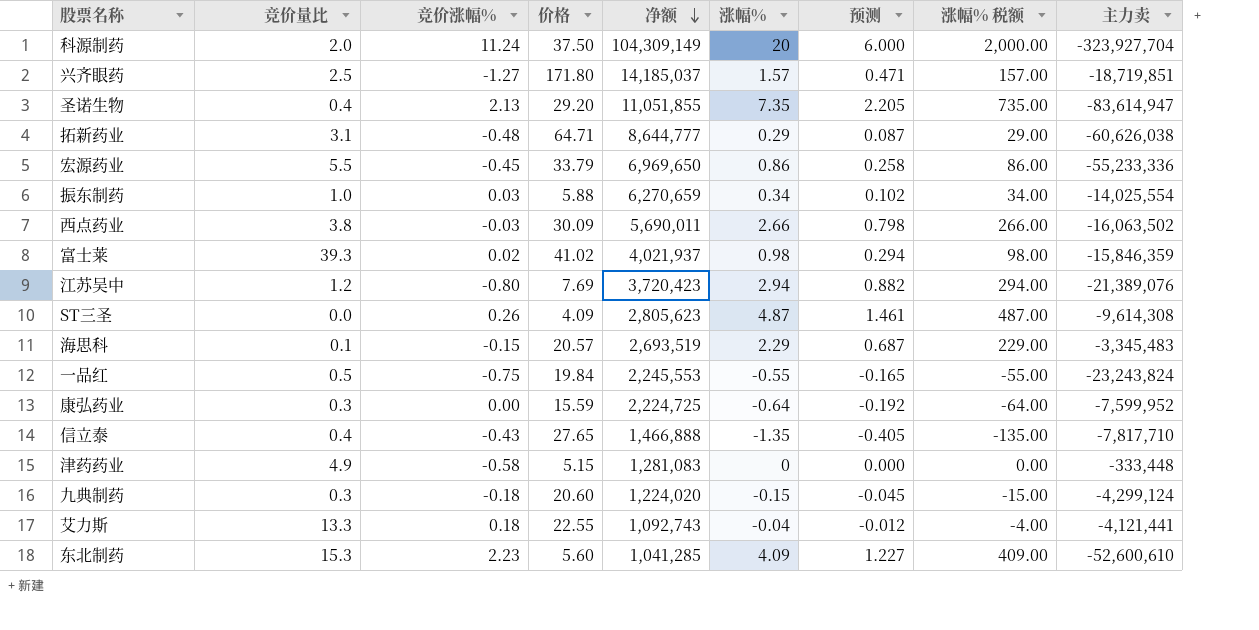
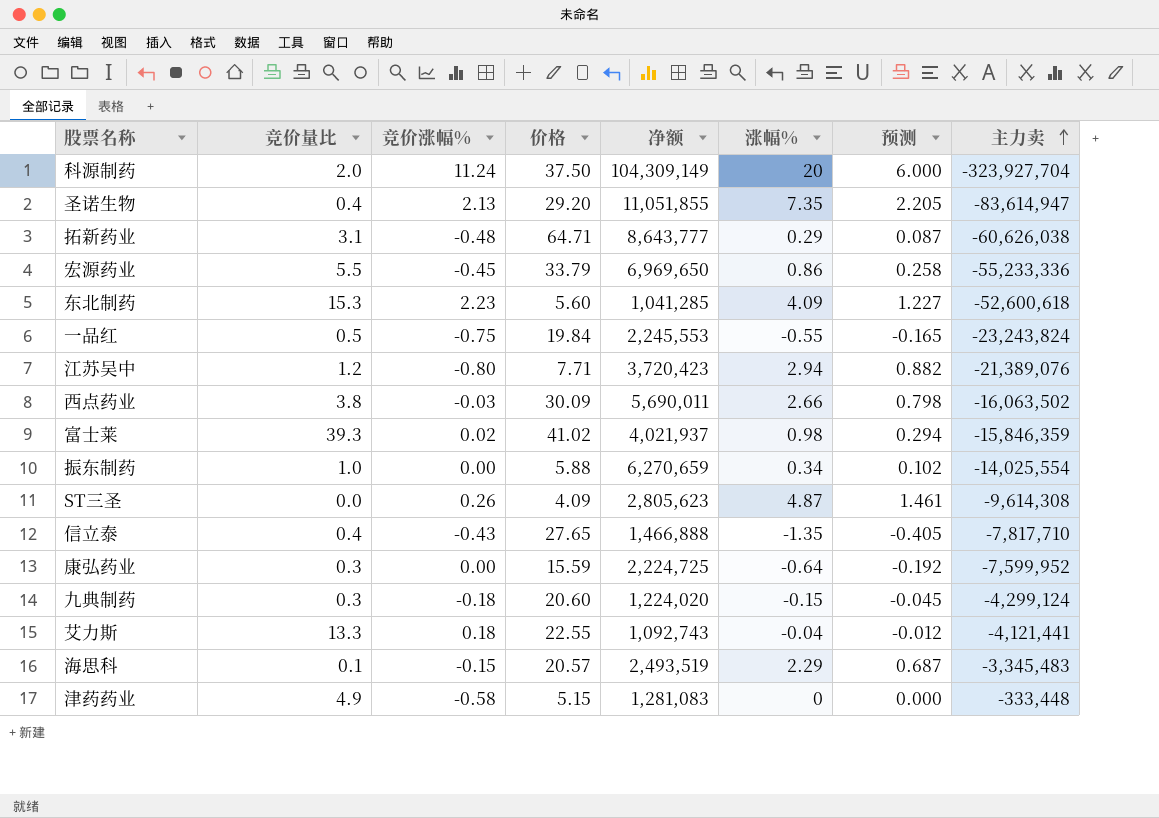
row order: 净额 descending -> 主力卖 ascending
column 涨幅% 税额 | formula: [涨幅%] * 100 -> none
row 兴齐眼药: 2.5 | -1.27 | 171.80 | 14,185,037 | 1.57 | 0.471 | 157.00 | -18,719,851 -> none
拓新药业 | 净额: 8,644,777 -> 8,643,777
东北制药 | 主力卖: -52,600,610 -> -52,600,618
江苏吴中 | 价格: 7.69 -> 7.71
振东制药 | 竞价涨幅%: 0.03 -> 0.00
海思科 | 净额: 2,693,519 -> 2,493,519

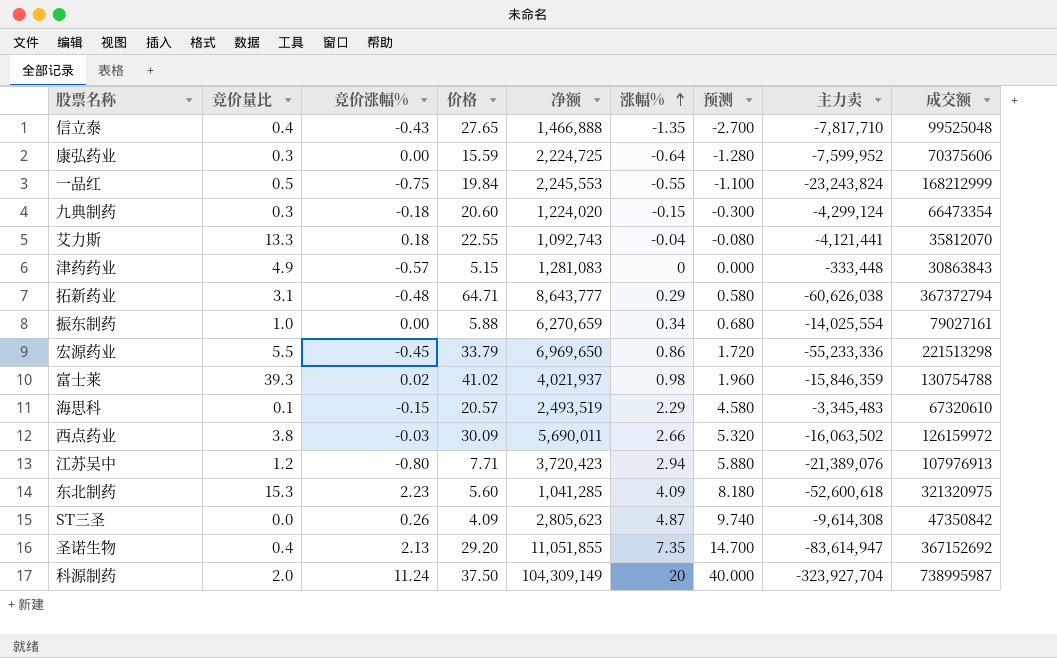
row order: 主力卖 ascending -> 涨幅% ascending
column 预测 | formula: [涨幅%] * 0.3 -> [涨幅%] * 2
column 成交额 | position: none -> 9
津药药业 | 竞价涨幅%: -0.58 -> -0.57

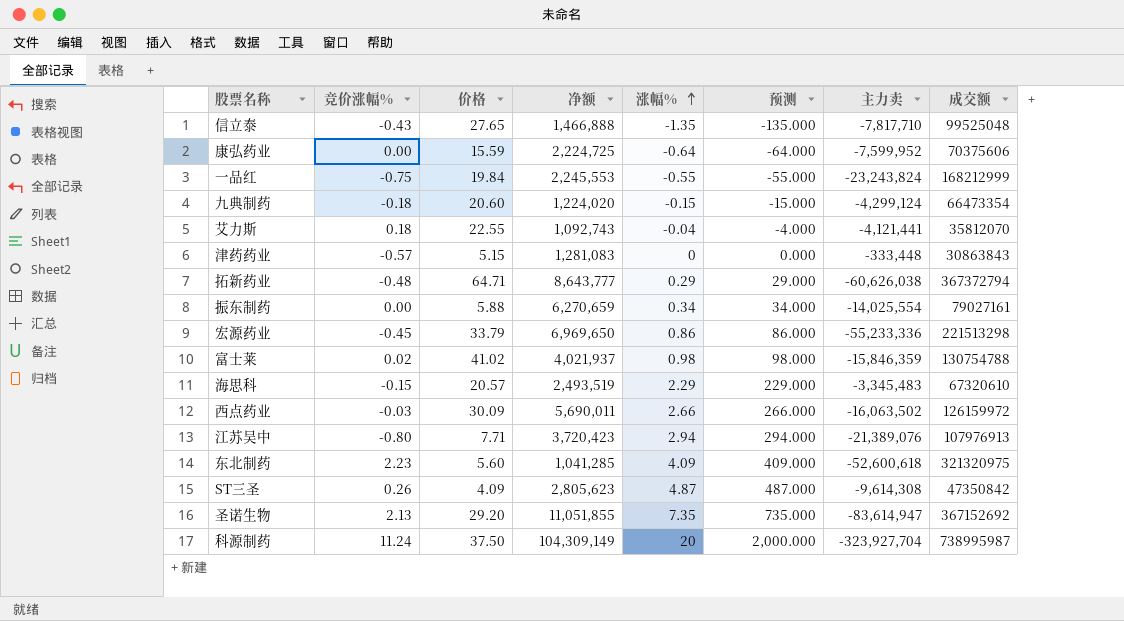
column 竞价量比 | position: 2 -> none
column 预测 | formula: [涨幅%] * 2 -> [涨幅%] * 100

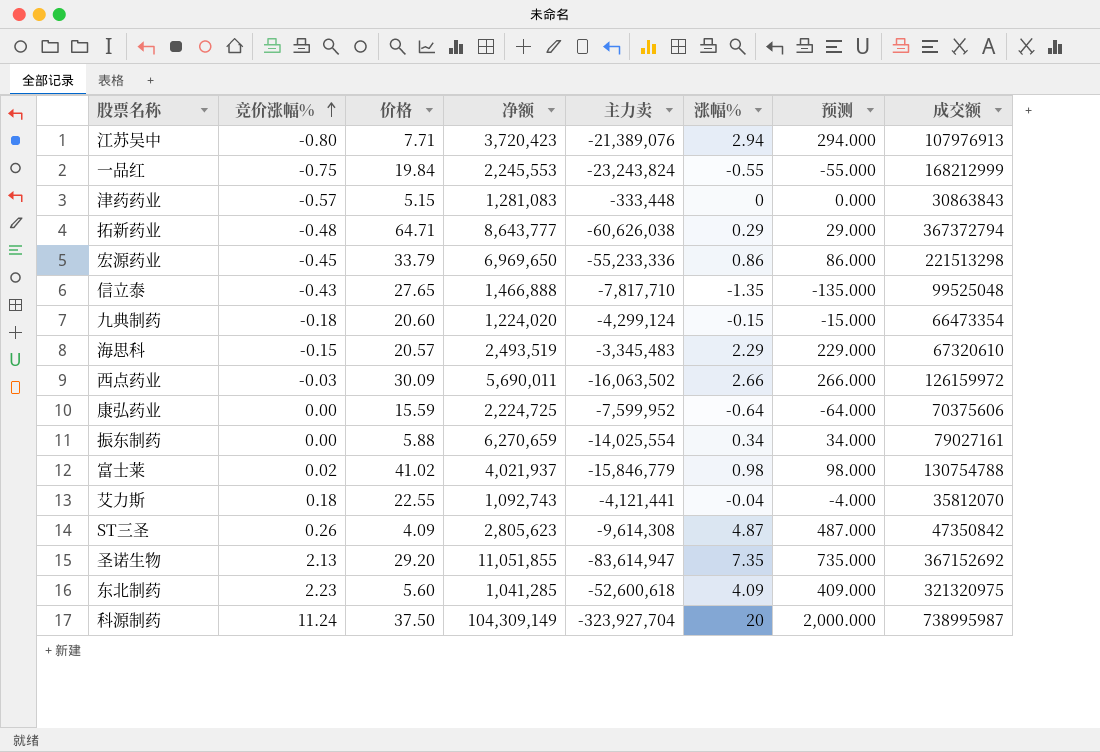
row order: 涨幅% ascending -> 竞价涨幅% ascending
column 主力卖 | position: 7 -> 5
富士莱 | 主力卖: -15,846,359 -> -15,846,779

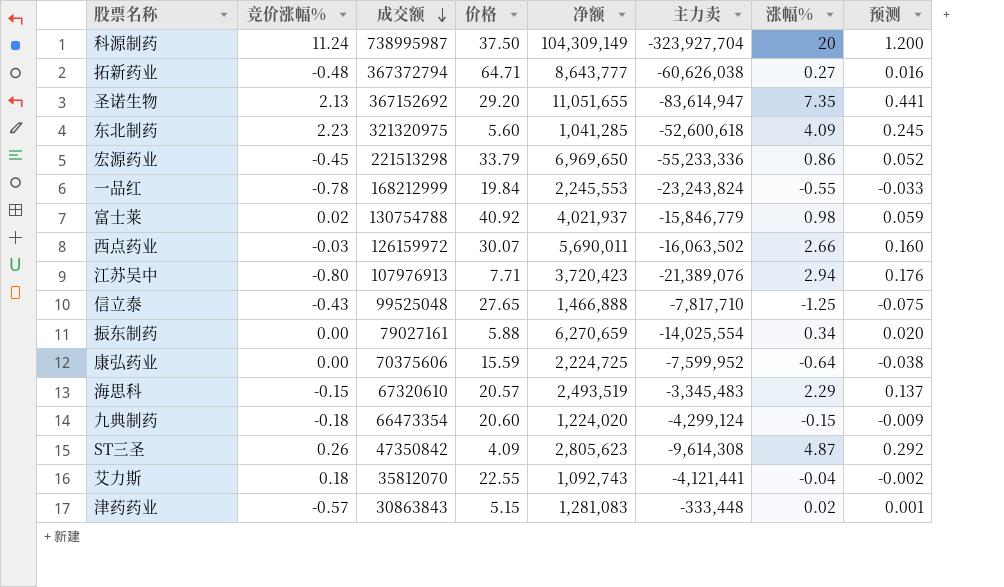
row order: 竞价涨幅% ascending -> 成交额 descending
column 成交额 | position: 8 -> 3
column 预测 | formula: [涨幅%] * 100 -> [涨幅%] * 0.06
拓新药业 | 涨幅%: 0.29 -> 0.27
圣诺生物 | 净额: 11,051,855 -> 11,051,655
一品红 | 竞价涨幅%: -0.75 -> -0.78
富士莱 | 价格: 41.02 -> 40.92
西点药业 | 价格: 30.09 -> 30.07
信立泰 | 涨幅%: -1.35 -> -1.25
津药药业 | 涨幅%: 0 -> 0.02

